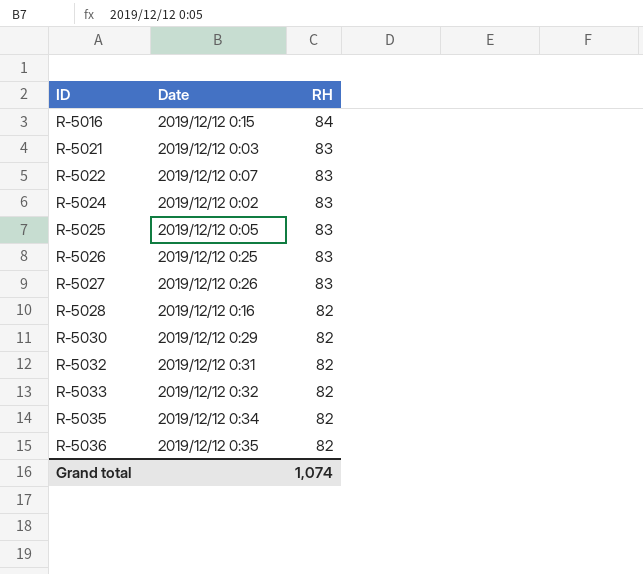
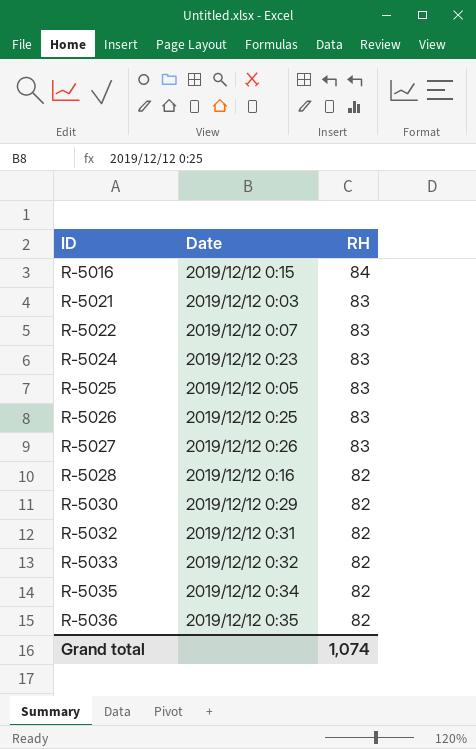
R-5024 | Date: 2019/12/12 0:02 -> 2019/12/12 0:23

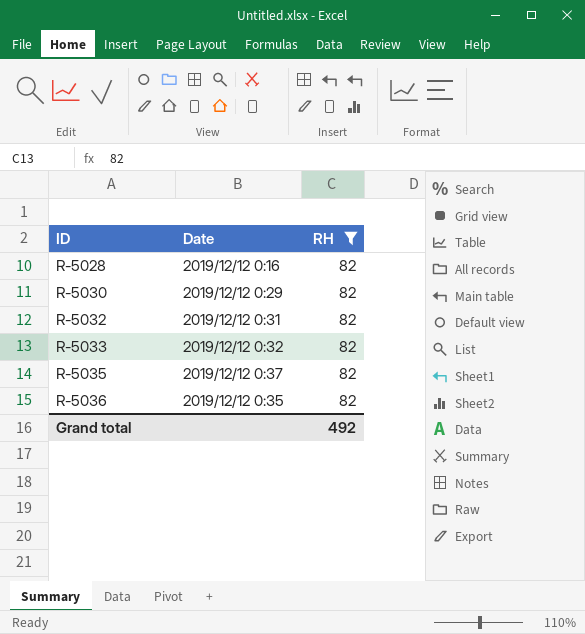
filter: none -> RH = 82
R-5035 | Date: 2019/12/12 0:34 -> 2019/12/12 0:37
Grand total | RH: 1,074 -> 492

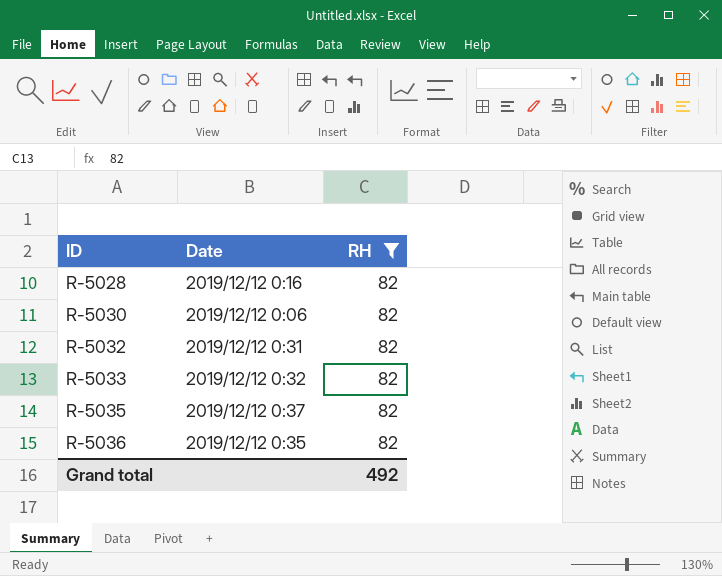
R-5030 | Date: 2019/12/12 0:29 -> 2019/12/12 0:06

